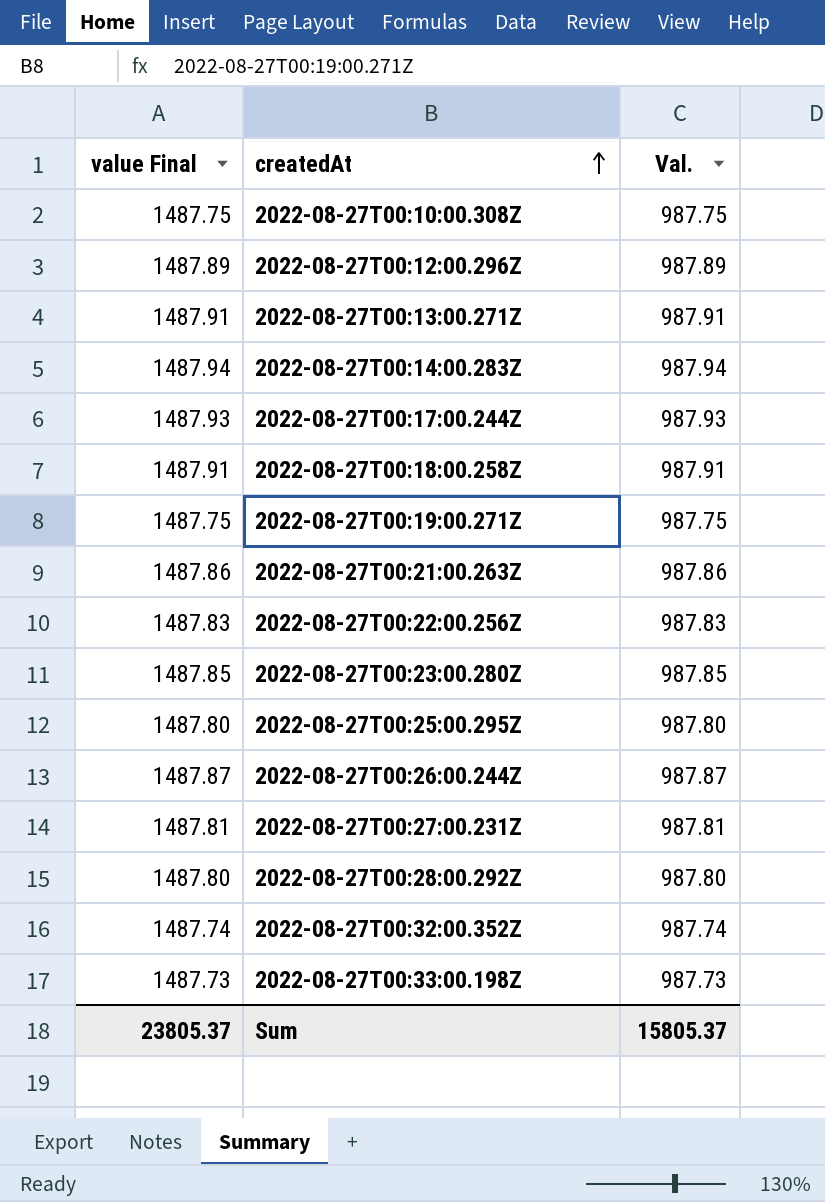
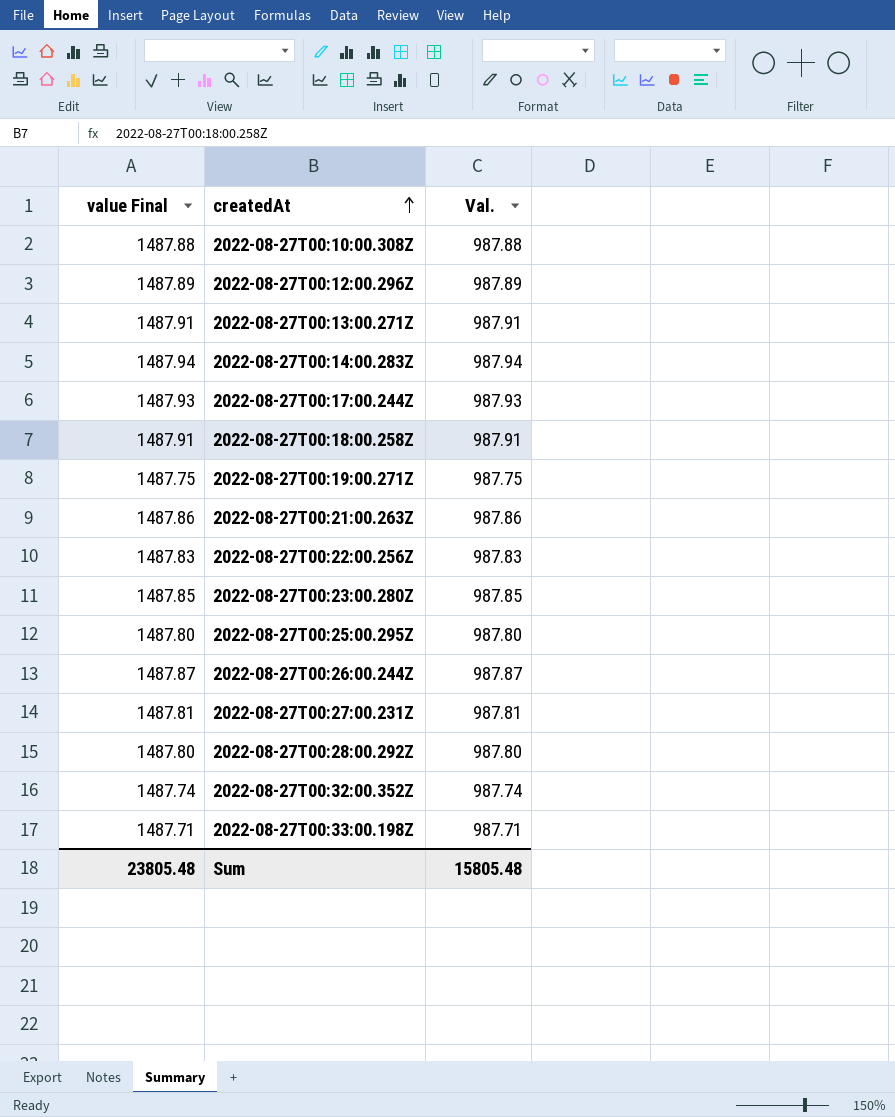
2022-08-27T00:10:00.308Z | value Final: 1487.75 -> 1487.88
2022-08-27T00:10:00.308Z | Val.: 987.75 -> 987.88
2022-08-27T00:33:00.198Z | value Final: 1487.73 -> 1487.71
2022-08-27T00:33:00.198Z | Val.: 987.73 -> 987.71
Sum | value Final: 23805.37 -> 23805.48
Sum | Val.: 15805.37 -> 15805.48

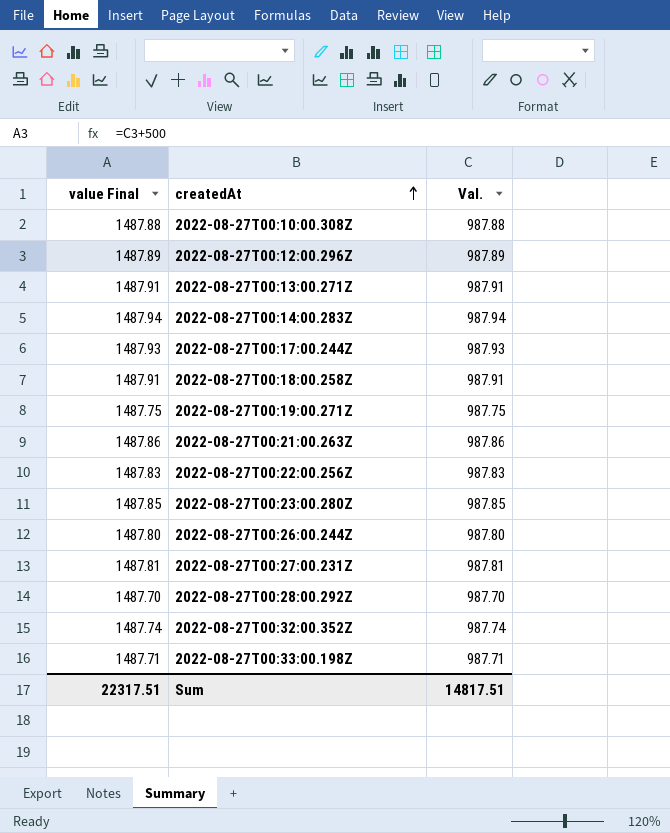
row 2022-08-27T00:25:00.295Z: 1487.80 | 987.80 -> none
2022-08-27T00:26:00.244Z | value Final: 1487.87 -> 1487.80
2022-08-27T00:26:00.244Z | Val.: 987.87 -> 987.80
2022-08-27T00:28:00.292Z | value Final: 1487.80 -> 1487.70
2022-08-27T00:28:00.292Z | Val.: 987.80 -> 987.70
Sum | value Final: 23805.48 -> 22317.51
Sum | Val.: 15805.48 -> 14817.51

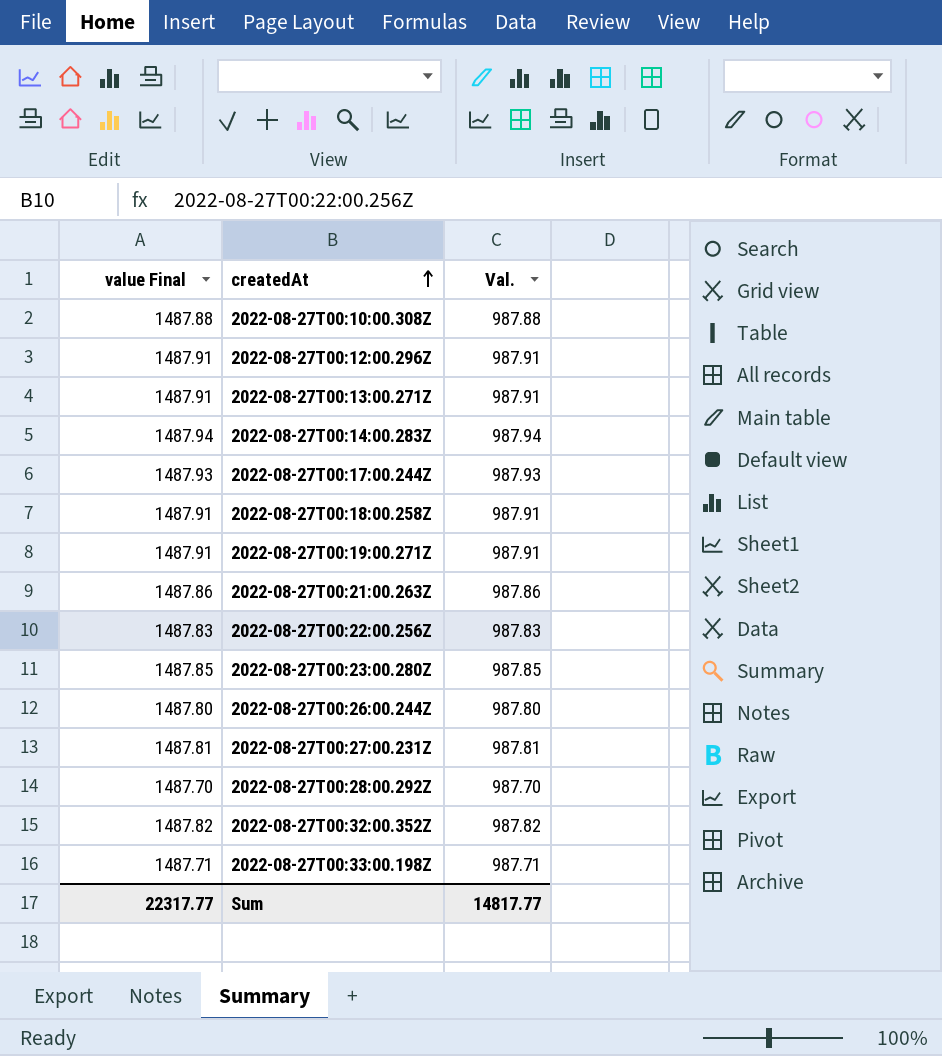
2022-08-27T00:12:00.296Z | value Final: 1487.89 -> 1487.91
2022-08-27T00:12:00.296Z | Val.: 987.89 -> 987.91
2022-08-27T00:19:00.271Z | value Final: 1487.75 -> 1487.91
2022-08-27T00:19:00.271Z | Val.: 987.75 -> 987.91
2022-08-27T00:32:00.352Z | value Final: 1487.74 -> 1487.82
2022-08-27T00:32:00.352Z | Val.: 987.74 -> 987.82
Sum | value Final: 22317.51 -> 22317.77
Sum | Val.: 14817.51 -> 14817.77

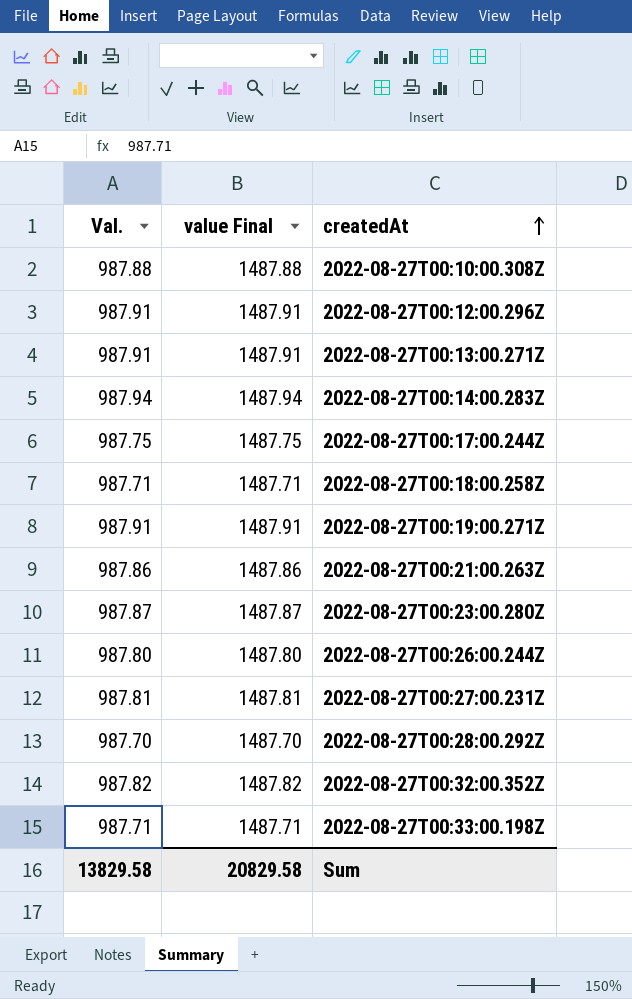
column Val. | position: 3 -> 1
row 2022-08-27T00:22:00.256Z: 1487.83 | 987.83 -> none
2022-08-27T00:17:00.244Z | Val.: 987.93 -> 987.75
2022-08-27T00:17:00.244Z | value Final: 1487.93 -> 1487.75
2022-08-27T00:18:00.258Z | Val.: 987.91 -> 987.71
2022-08-27T00:18:00.258Z | value Final: 1487.91 -> 1487.71
2022-08-27T00:23:00.280Z | Val.: 987.85 -> 987.87
2022-08-27T00:23:00.280Z | value Final: 1487.85 -> 1487.87
Sum | Val.: 14817.77 -> 13829.58
Sum | value Final: 22317.77 -> 20829.58

